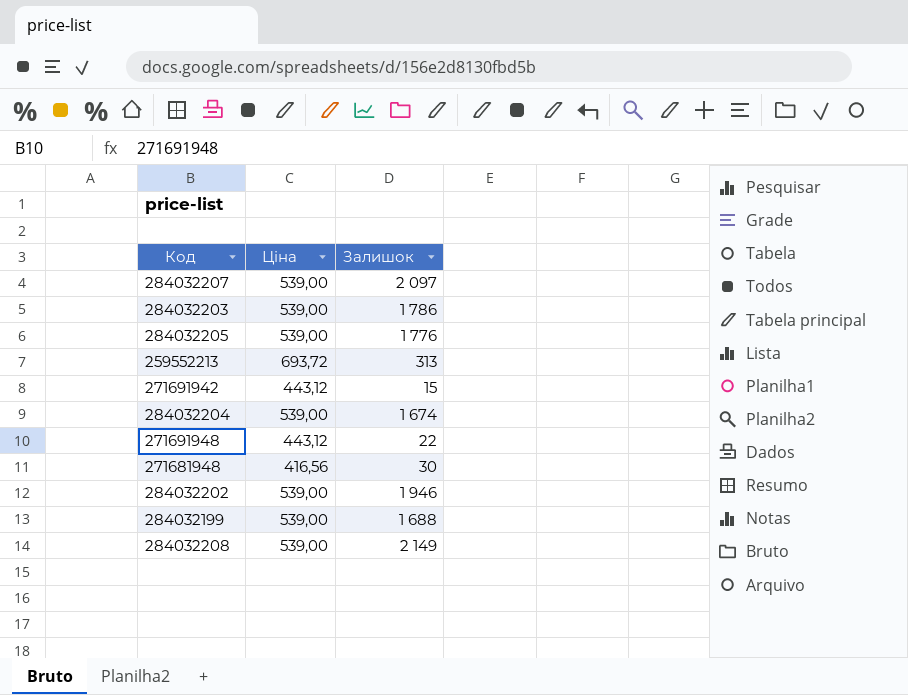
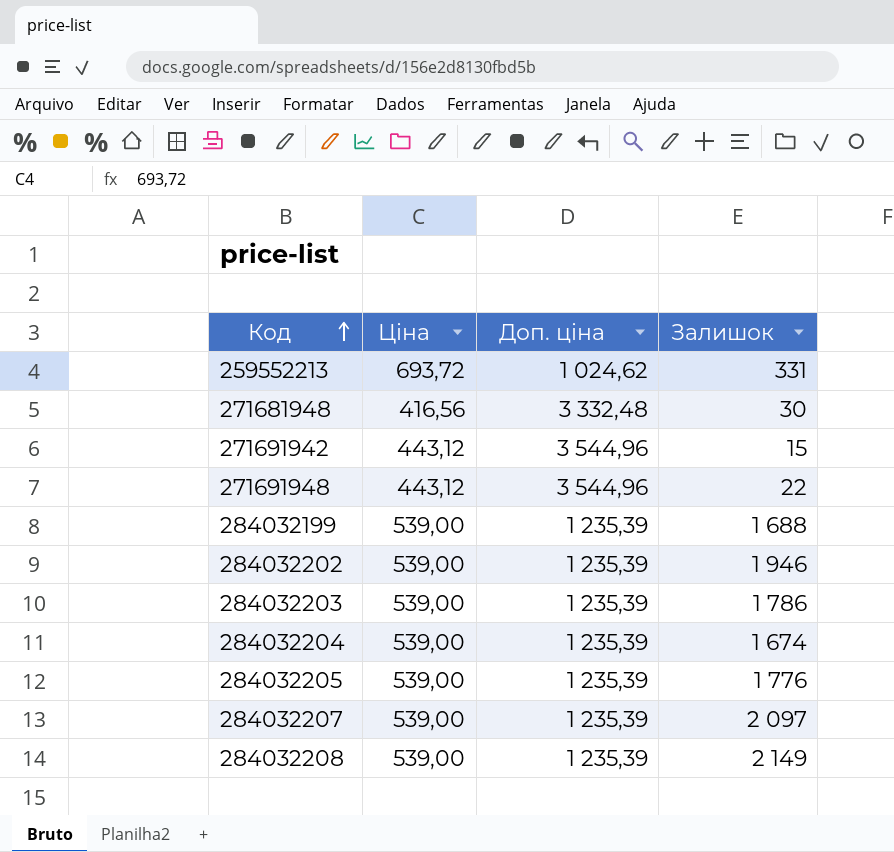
row order: none -> Код ascending
column Доп. ціна | position: none -> 3
259552213 | Залишок: 313 -> 331

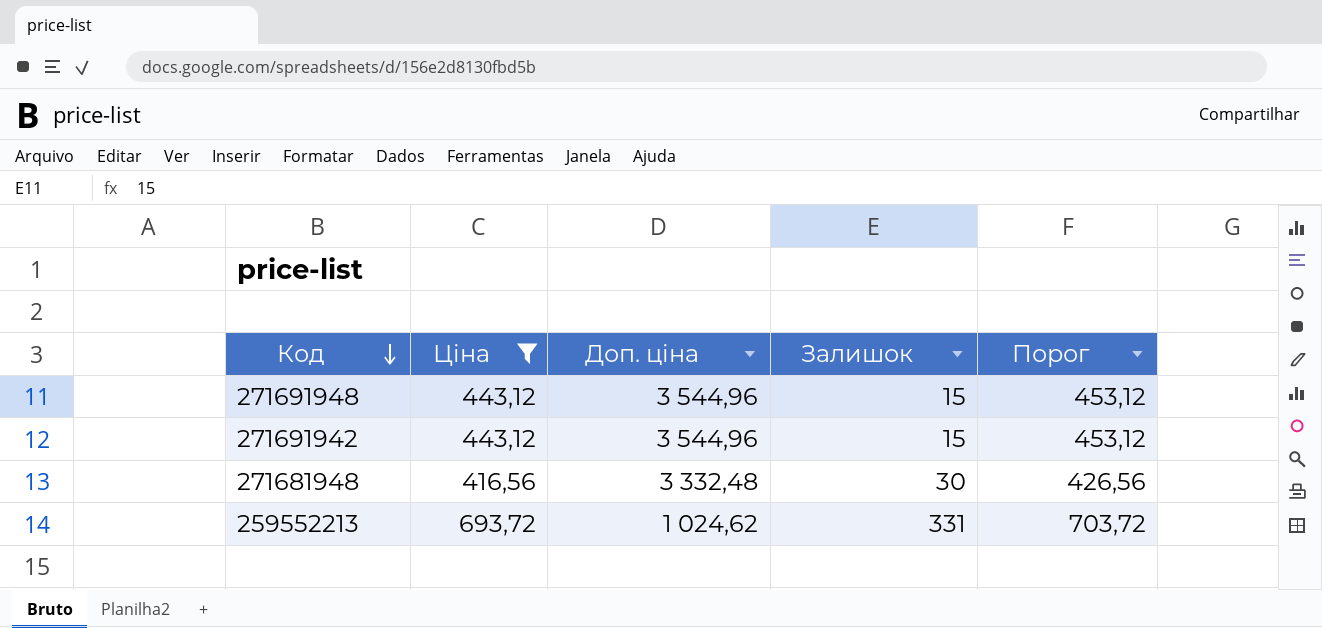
filter: none -> Ціна != 539,00
row order: Код ascending -> Код descending
column Порог | formula: none -> [Ціна] + 10
271691948 | Залишок: 22 -> 15

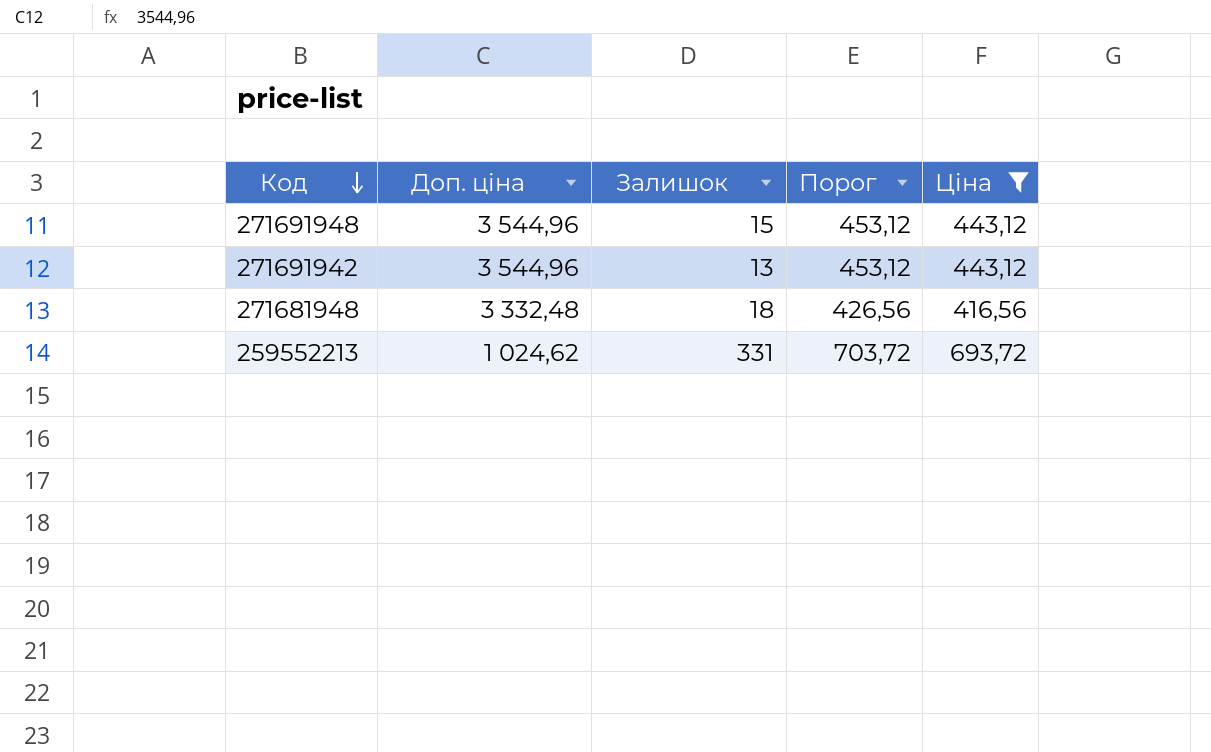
column Ціна | position: 2 -> 5
271691942 | Залишок: 15 -> 13
271681948 | Залишок: 30 -> 18

